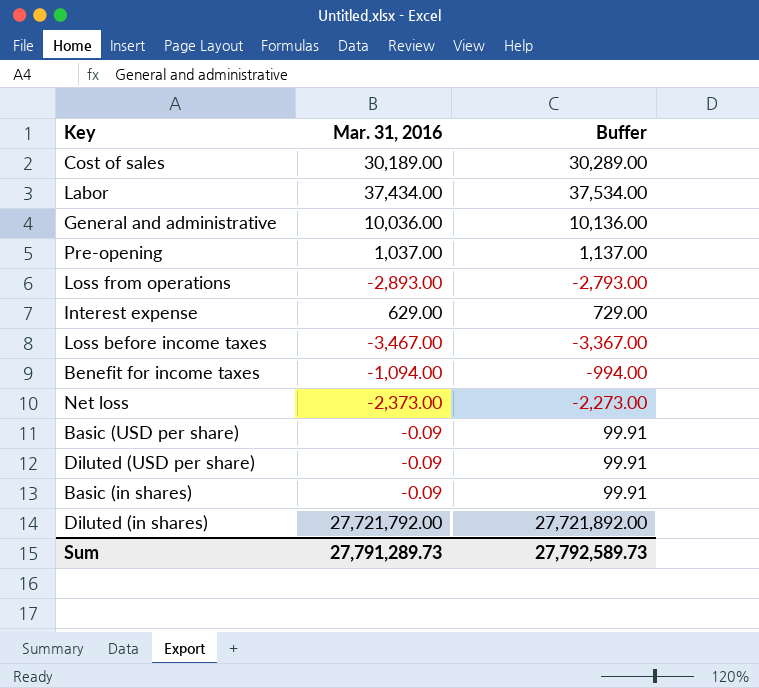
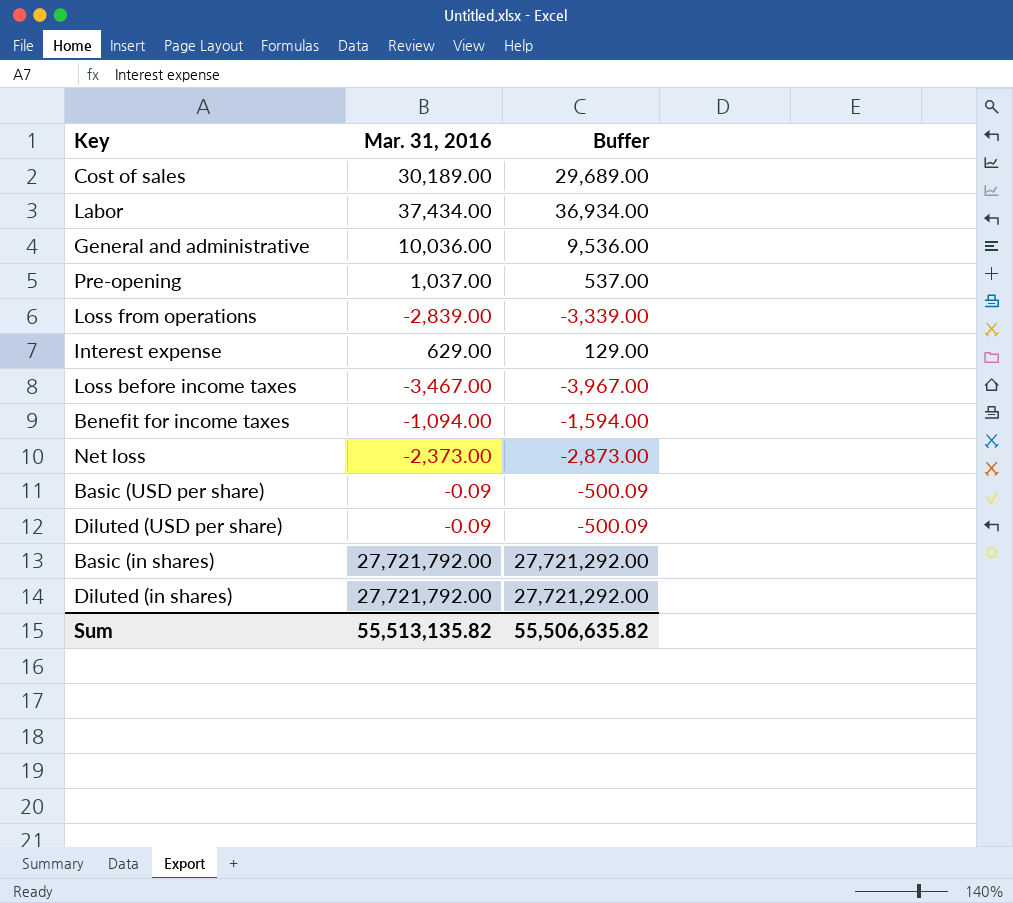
column Buffer | formula: [Mar. 31, 2016] + 100 -> [Mar. 31, 2016] - 500
Loss from operations | Mar. 31, 2016: -2,893.00 -> -2,839.00
Basic (in shares) | Mar. 31, 2016: -0.09 -> 27,721,792.00
Sum | Mar. 31, 2016: 27,791,289.73 -> 55,513,135.82
Sum | Buffer: 27,792,589.73 -> 55,506,635.82

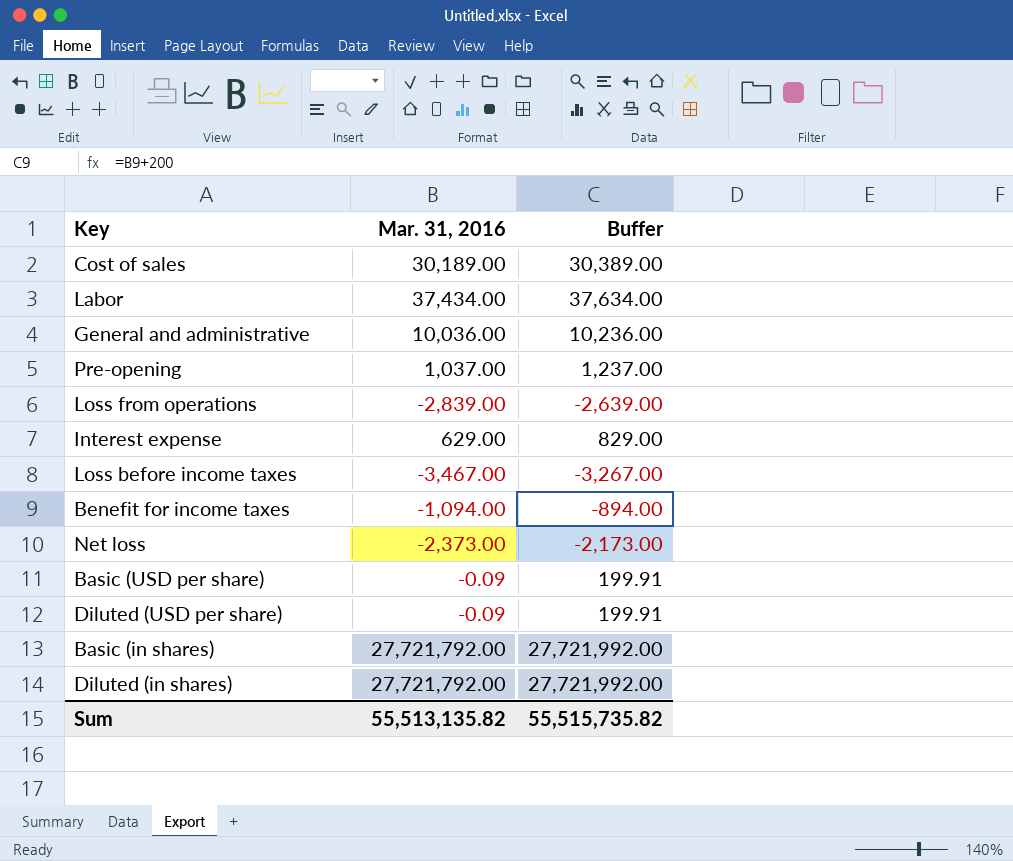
column Buffer | formula: [Mar. 31, 2016] - 500 -> [Mar. 31, 2016] + 200
Sum | Buffer: 55,506,635.82 -> 55,515,735.82

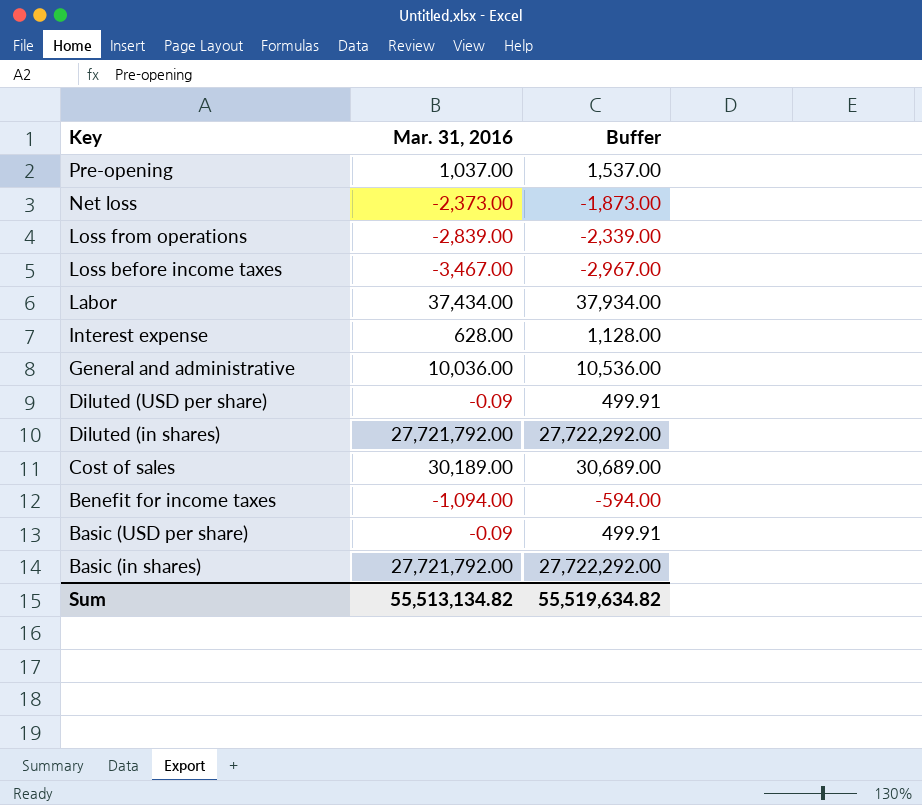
row order: none -> Key descending
column Buffer | formula: [Mar. 31, 2016] + 200 -> [Mar. 31, 2016] + 500
Interest expense | Mar. 31, 2016: 629.00 -> 628.00
Sum | Mar. 31, 2016: 55,513,135.82 -> 55,513,134.82
Sum | Buffer: 55,515,735.82 -> 55,519,634.82

